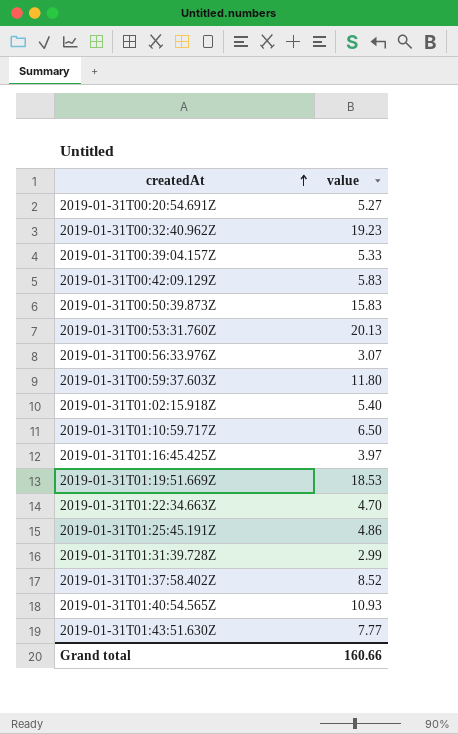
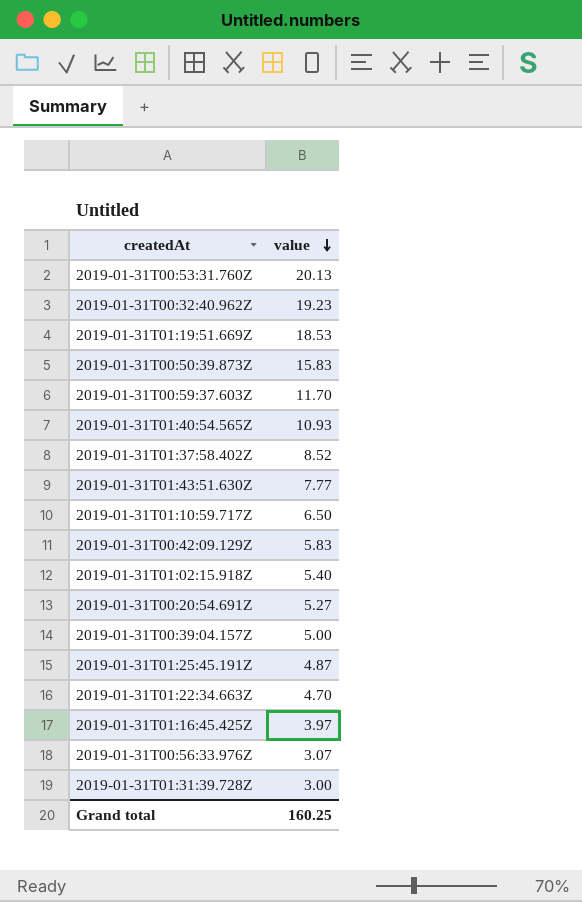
row order: createdAt ascending -> value descending
2019-01-31T00:59:37.603Z | value: 11.80 -> 11.70
2019-01-31T00:39:04.157Z | value: 5.33 -> 5.00
2019-01-31T01:25:45.191Z | value: 4.86 -> 4.87
2019-01-31T01:31:39.728Z | value: 2.99 -> 3.00
Grand total | value: 160.66 -> 160.25

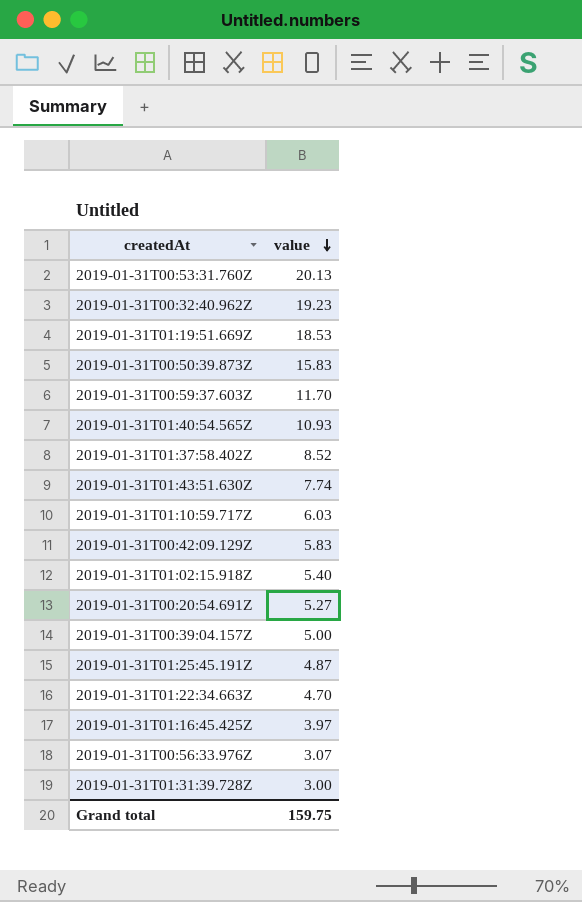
2019-01-31T01:43:51.630Z | value: 7.77 -> 7.74
2019-01-31T01:10:59.717Z | value: 6.50 -> 6.03
Grand total | value: 160.25 -> 159.75

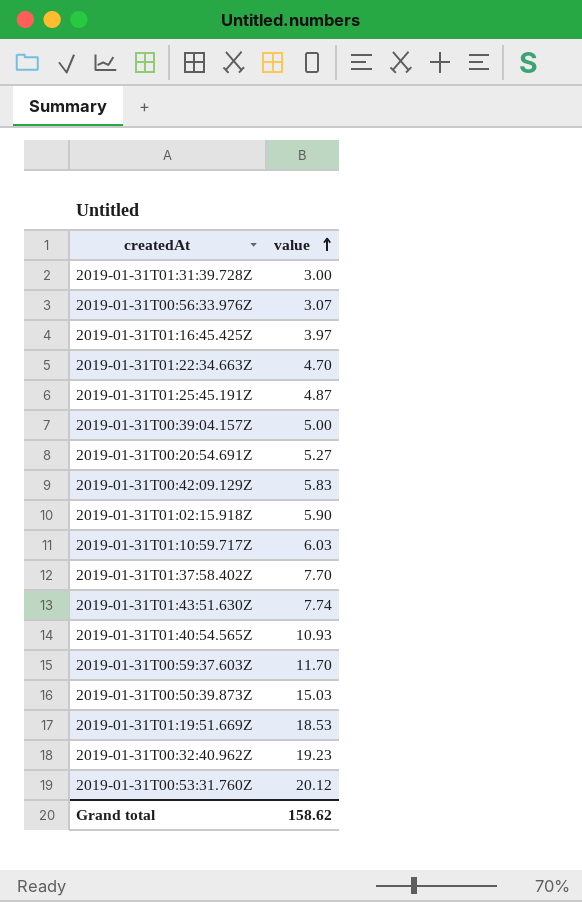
row order: value descending -> value ascending
2019-01-31T01:02:15.918Z | value: 5.40 -> 5.90
2019-01-31T01:37:58.402Z | value: 8.52 -> 7.70
2019-01-31T00:50:39.873Z | value: 15.83 -> 15.03
2019-01-31T00:53:31.760Z | value: 20.13 -> 20.12
Grand total | value: 159.75 -> 158.62

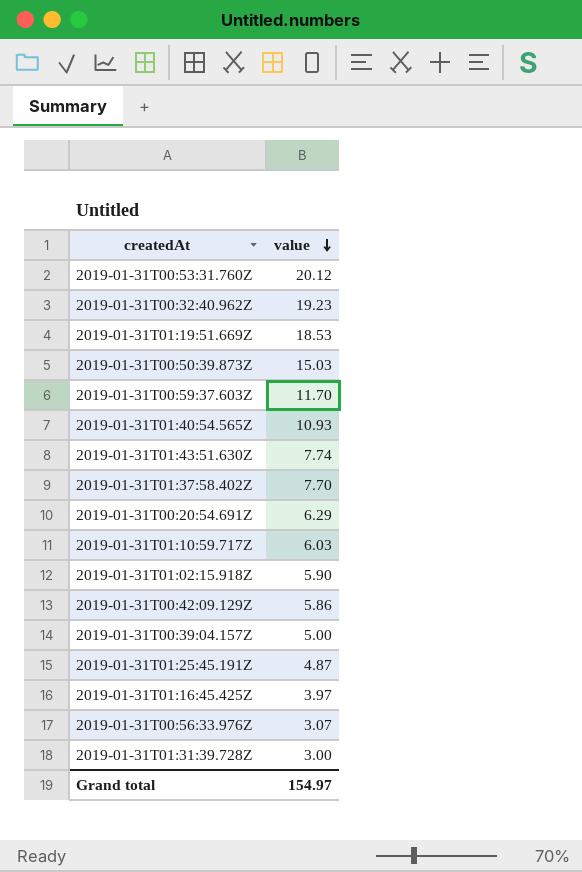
row order: value ascending -> value descending
row 2019-01-31T01:22:34.663Z: 4.70 -> none
2019-01-31T00:20:54.691Z | value: 5.27 -> 6.29
2019-01-31T00:42:09.129Z | value: 5.83 -> 5.86
Grand total | value: 158.62 -> 154.97

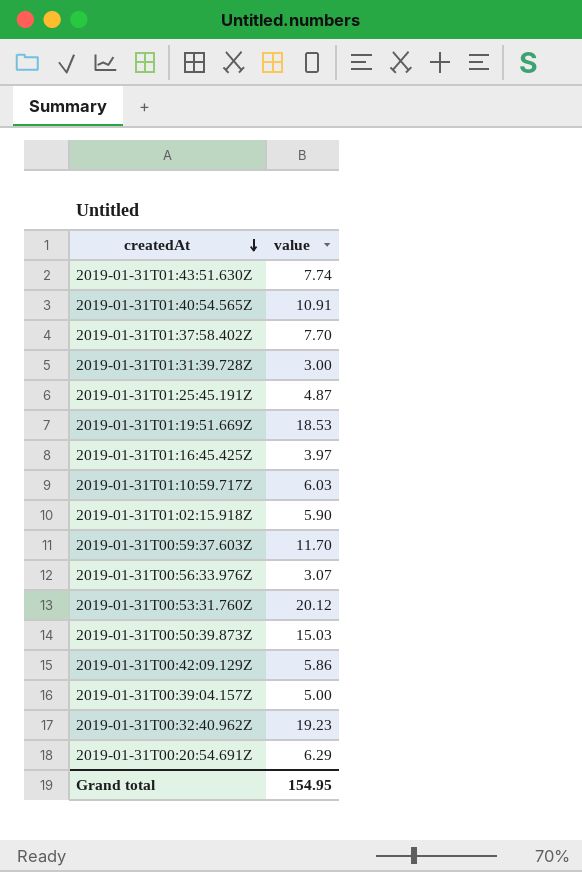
row order: value descending -> createdAt descending
2019-01-31T01:40:54.565Z | value: 10.93 -> 10.91
Grand total | value: 154.97 -> 154.95

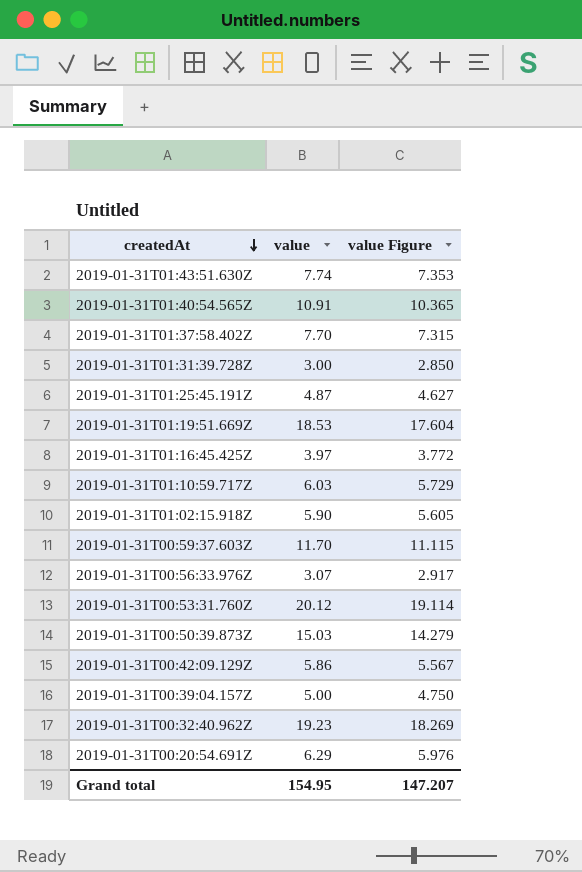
column value Figure | formula: none -> [value] * 0.95

